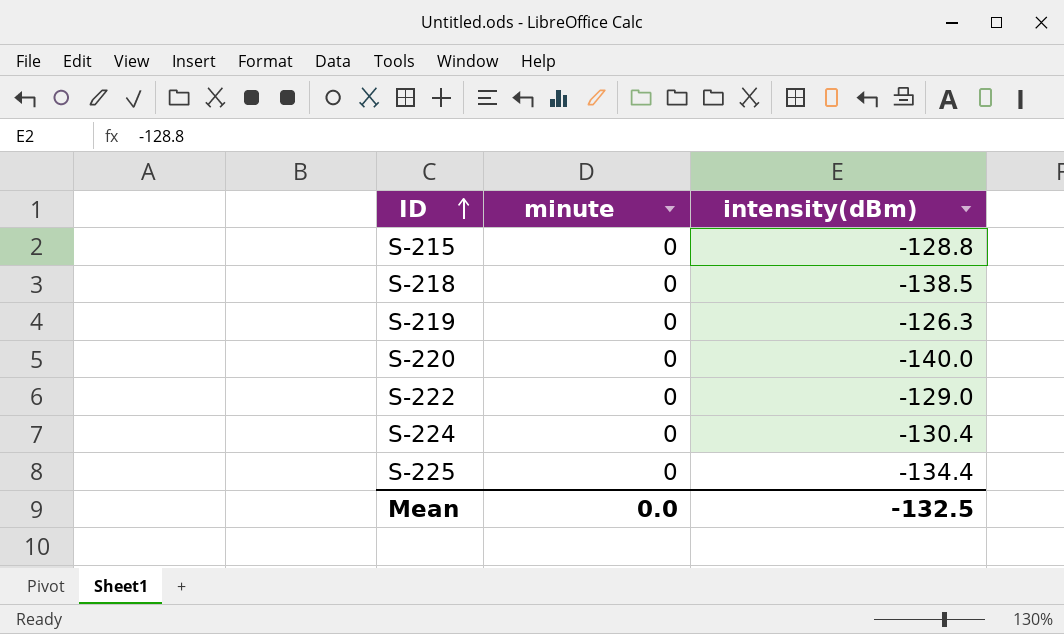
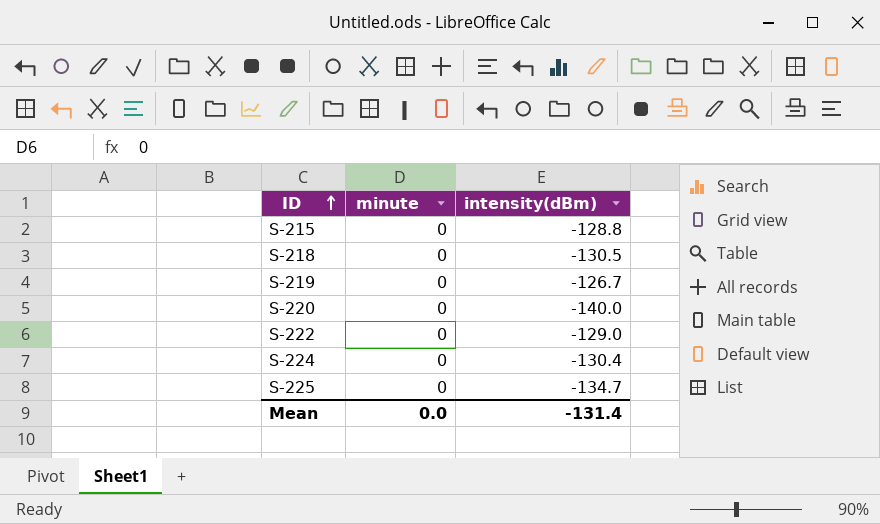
S-218 | intensity(dBm): -138.5 -> -130.5
S-219 | intensity(dBm): -126.3 -> -126.7
S-225 | intensity(dBm): -134.4 -> -134.7
Mean | intensity(dBm): -132.5 -> -131.4

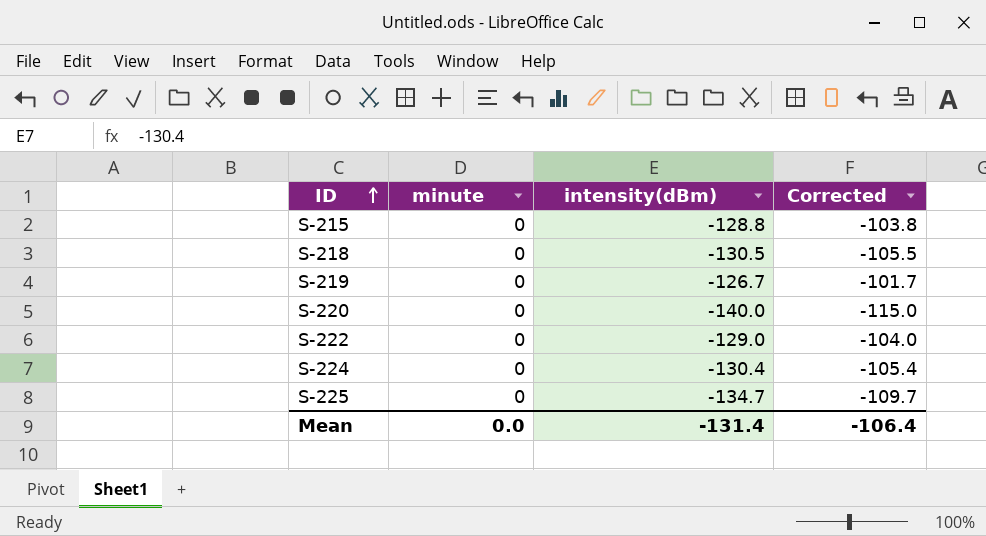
column Corrected | formula: none -> [intensity(dBm)] + 25

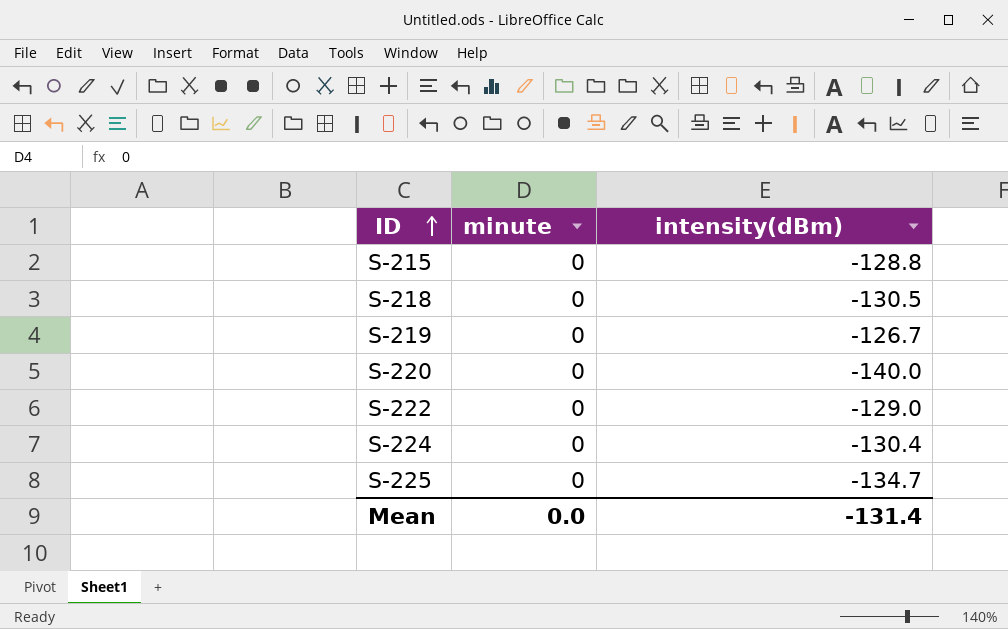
column Corrected | formula: [intensity(dBm)] + 25 -> none

